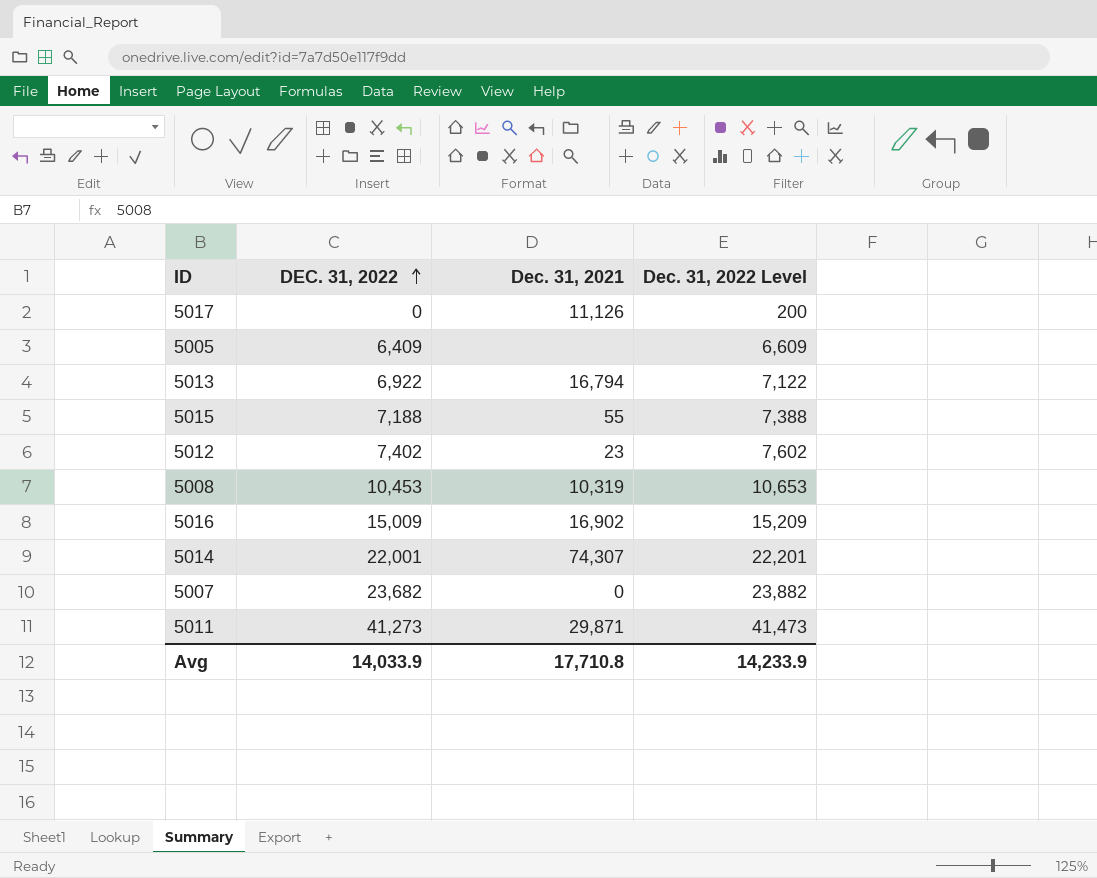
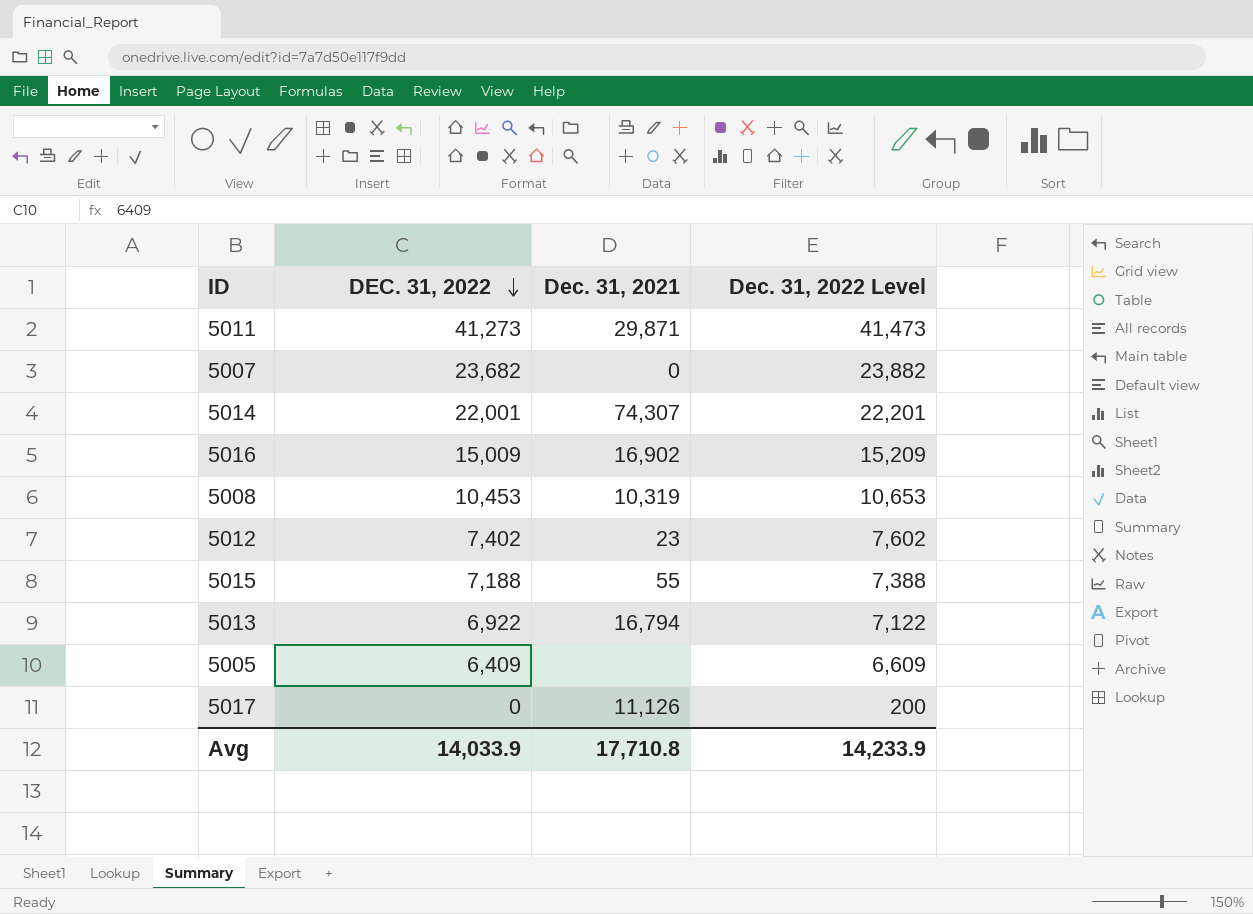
row order: DEC. 31, 2022 ascending -> DEC. 31, 2022 descending

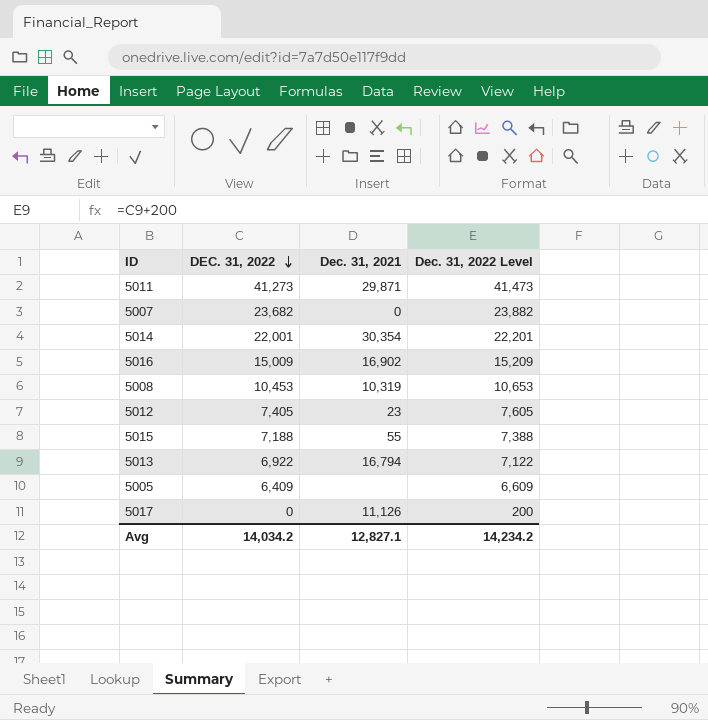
5014 | Dec. 31, 2021: 74,307 -> 30,354
5012 | DEC. 31, 2022: 7,402 -> 7,405
5012 | Dec. 31, 2022 Level: 7,602 -> 7,605
Avg | DEC. 31, 2022: 14,033.9 -> 14,034.2
Avg | Dec. 31, 2021: 17,710.8 -> 12,827.1
Avg | Dec. 31, 2022 Level: 14,233.9 -> 14,234.2

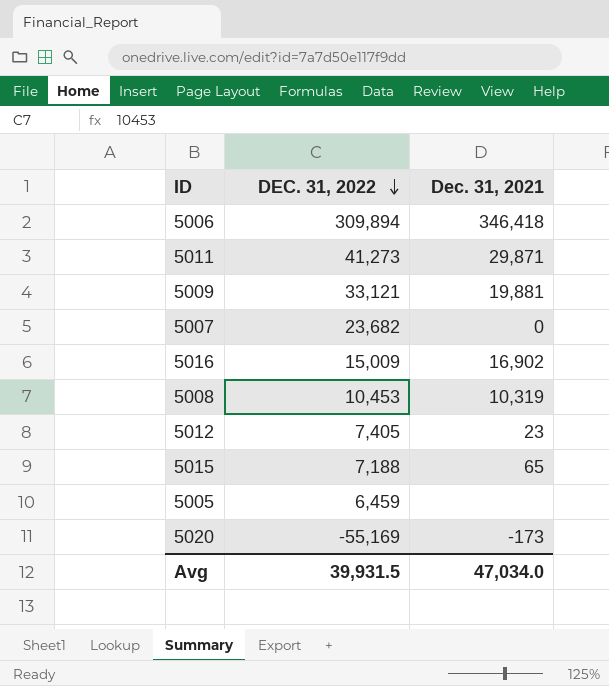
column Dec. 31, 2022 Level | formula: [DEC. 31, 2022] + 200 -> none
row 5014: 22,001 | 30,354 | 22,201 -> none
row 5013: 6,922 | 16,794 | 7,122 -> none
row 5017: 0 | 11,126 | 200 -> none
row 5006: none -> 309,894 | 346,418
row 5009: none -> 33,121 | 19,881
5015 | Dec. 31, 2021: 55 -> 65
5005 | DEC. 31, 2022: 6,409 -> 6,459
row 5020: none -> -55,169 | -173
Avg | DEC. 31, 2022: 14,034.2 -> 39,931.5
Avg | Dec. 31, 2021: 12,827.1 -> 47,034.0

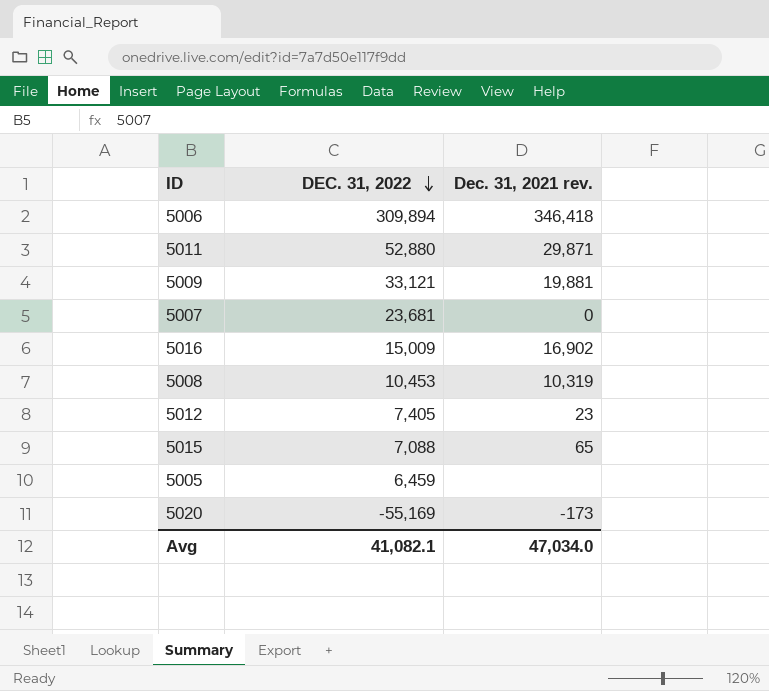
column name: Dec. 31, 2021 -> Dec. 31, 2021 rev.
5011 | DEC. 31, 2022: 41,273 -> 52,880
5007 | DEC. 31, 2022: 23,682 -> 23,681
5015 | DEC. 31, 2022: 7,188 -> 7,088
Avg | DEC. 31, 2022: 39,931.5 -> 41,082.1

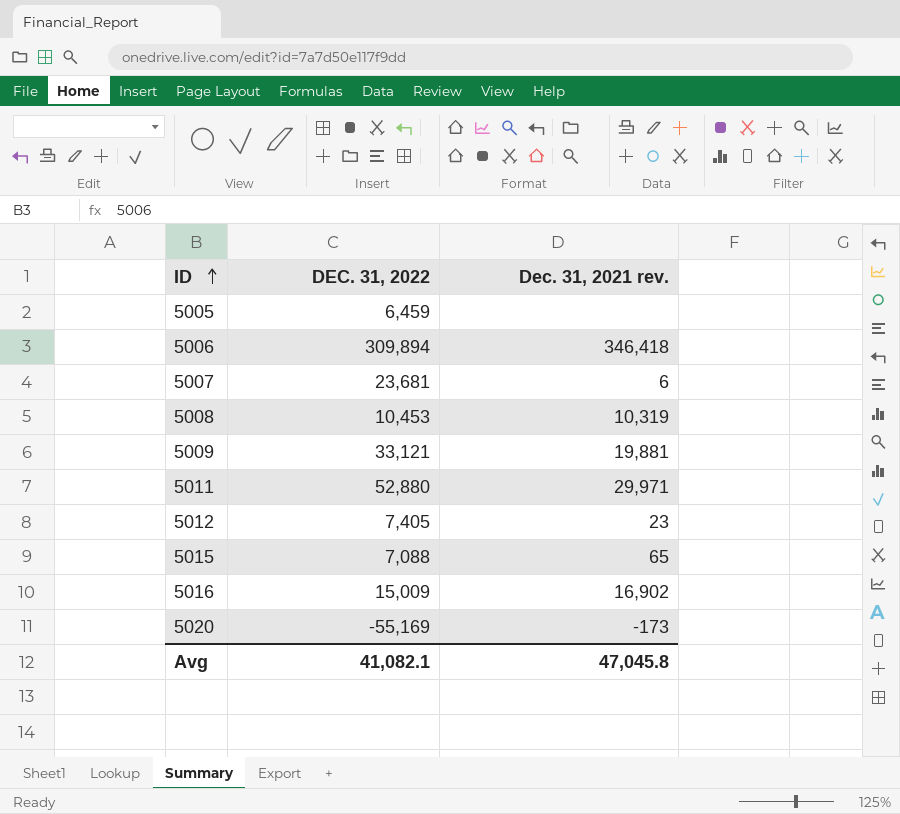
row order: DEC. 31, 2022 descending -> ID ascending
5007 | Dec. 31, 2021 rev.: 0 -> 6
5011 | Dec. 31, 2021 rev.: 29,871 -> 29,971
Avg | Dec. 31, 2021 rev.: 47,034.0 -> 47,045.8

